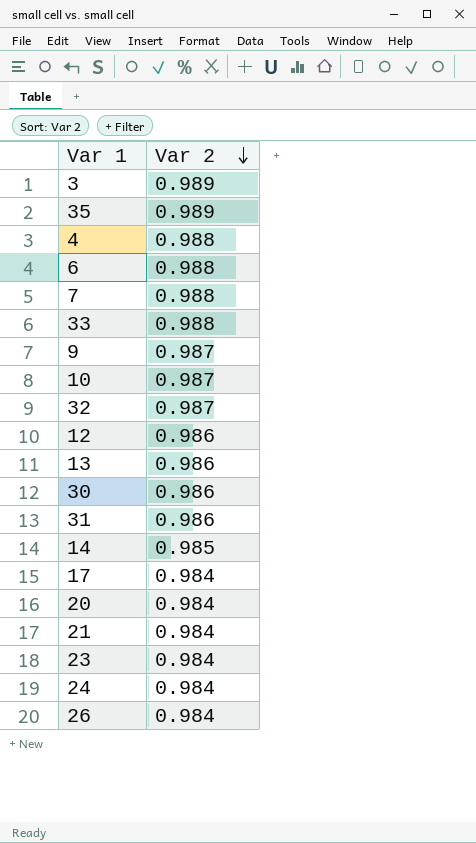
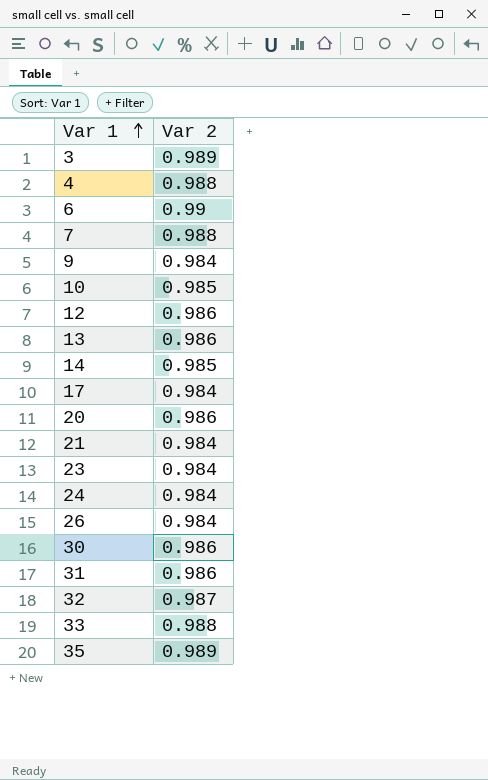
row order: Var 2 descending -> Var 1 ascending
6 | Var 2: 0.988 -> 0.99
9 | Var 2: 0.987 -> 0.984
10 | Var 2: 0.987 -> 0.985
20 | Var 2: 0.984 -> 0.986

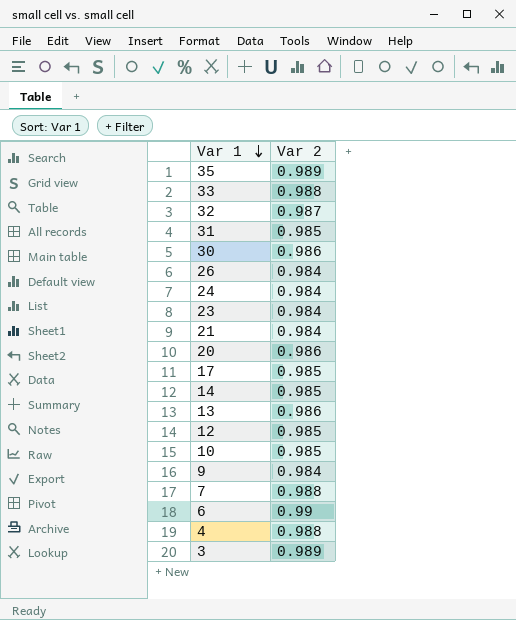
row order: Var 1 ascending -> Var 1 descending
31 | Var 2: 0.986 -> 0.985
17 | Var 2: 0.984 -> 0.985
12 | Var 2: 0.986 -> 0.985

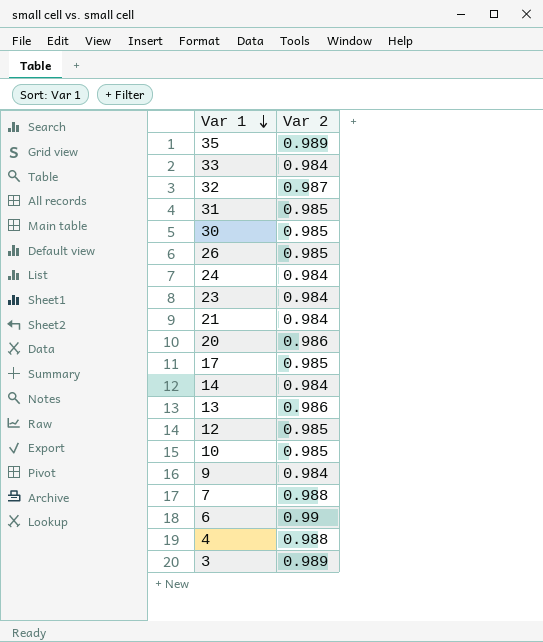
33 | Var 2: 0.988 -> 0.984
30 | Var 2: 0.986 -> 0.985
26 | Var 2: 0.984 -> 0.985
14 | Var 2: 0.985 -> 0.984

